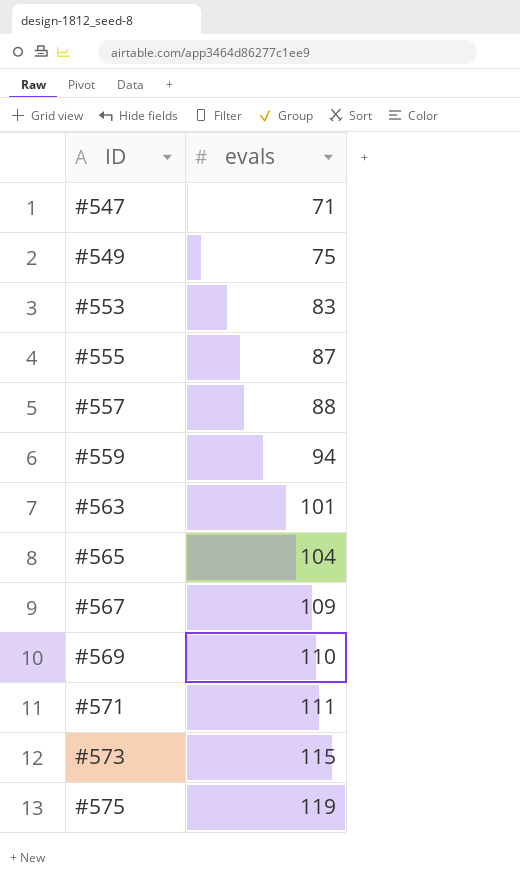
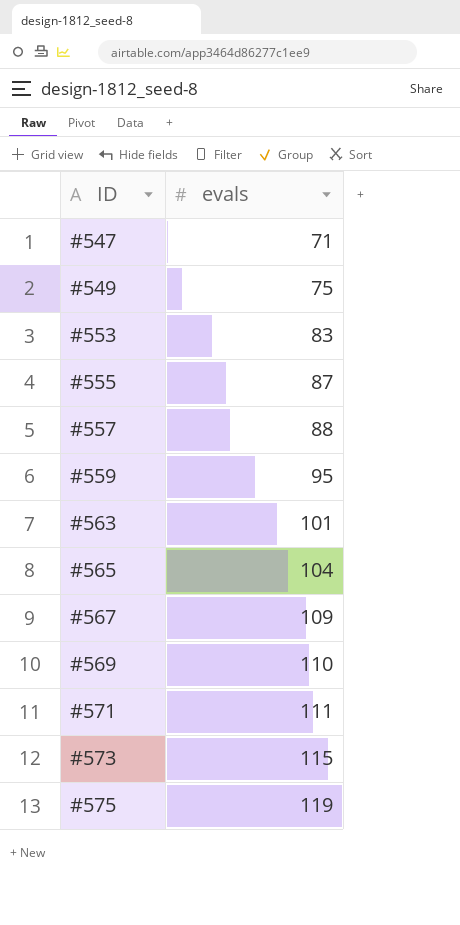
#559 | evals: 94 -> 95

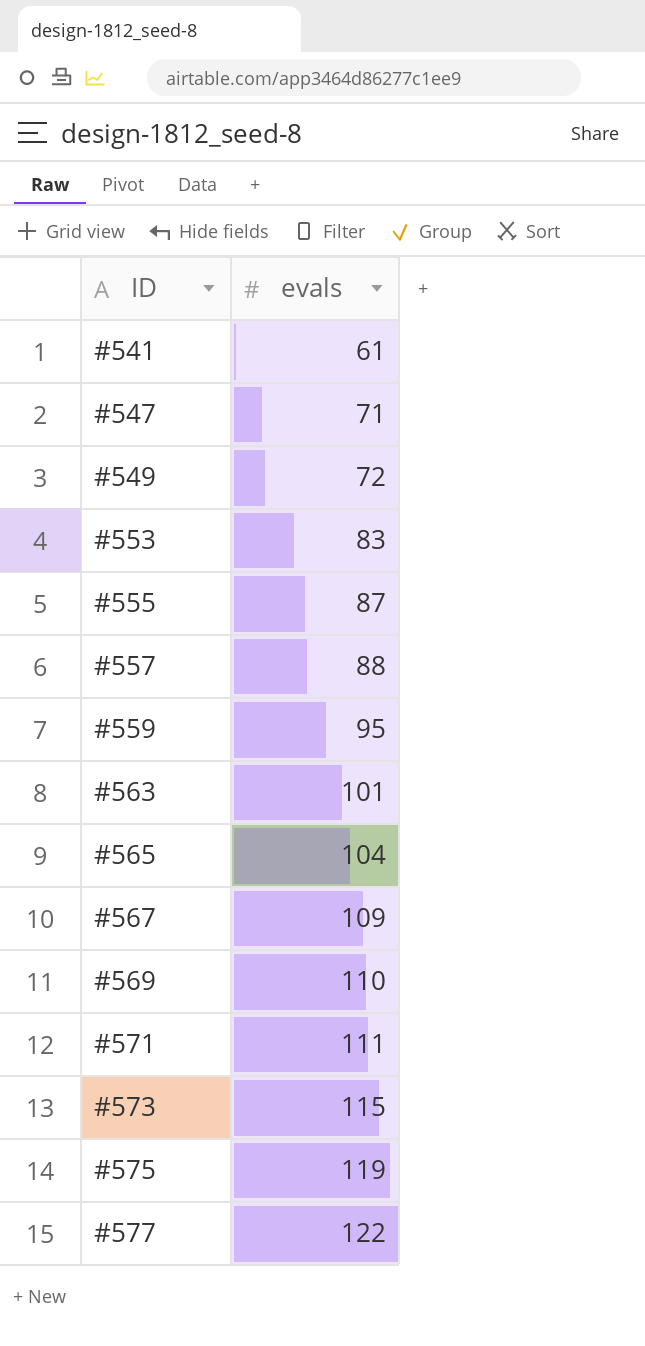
row #541: none -> 61
#549 | evals: 75 -> 72
row #577: none -> 122

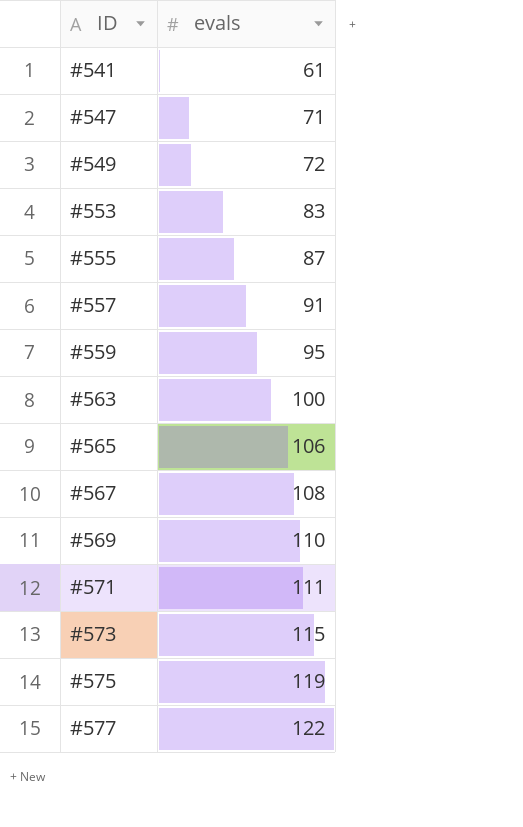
#557 | evals: 88 -> 91
#563 | evals: 101 -> 100
#565 | evals: 104 -> 106
#567 | evals: 109 -> 108

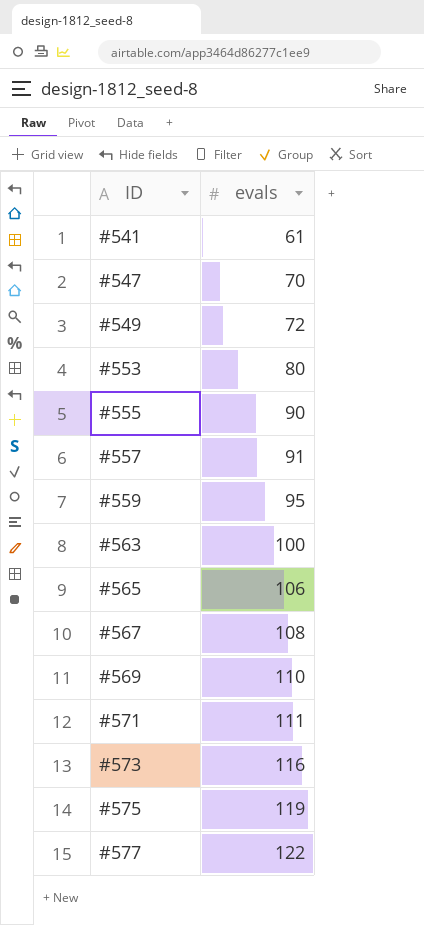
#547 | evals: 71 -> 70
#553 | evals: 83 -> 80
#555 | evals: 87 -> 90
#573 | evals: 115 -> 116

